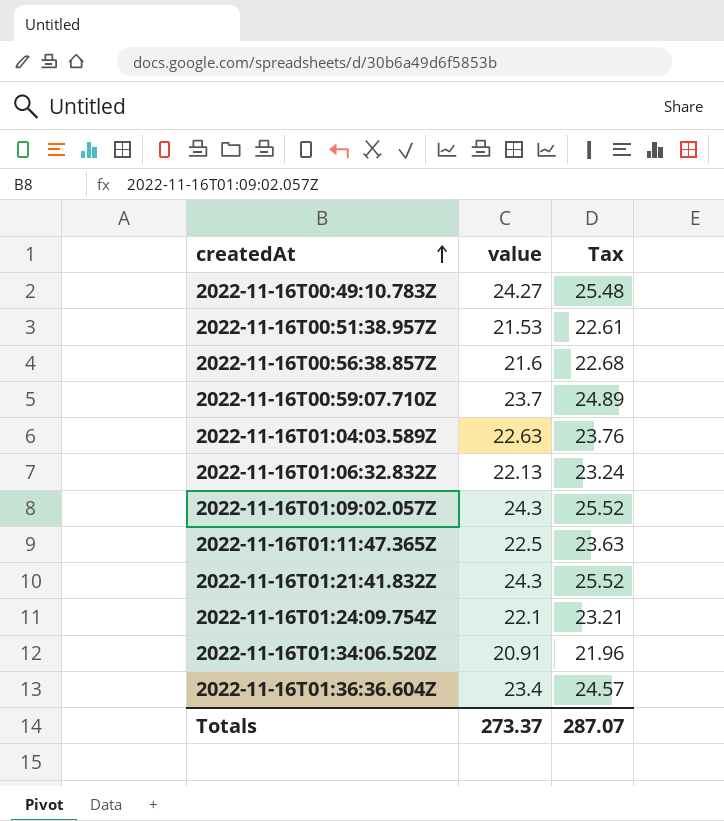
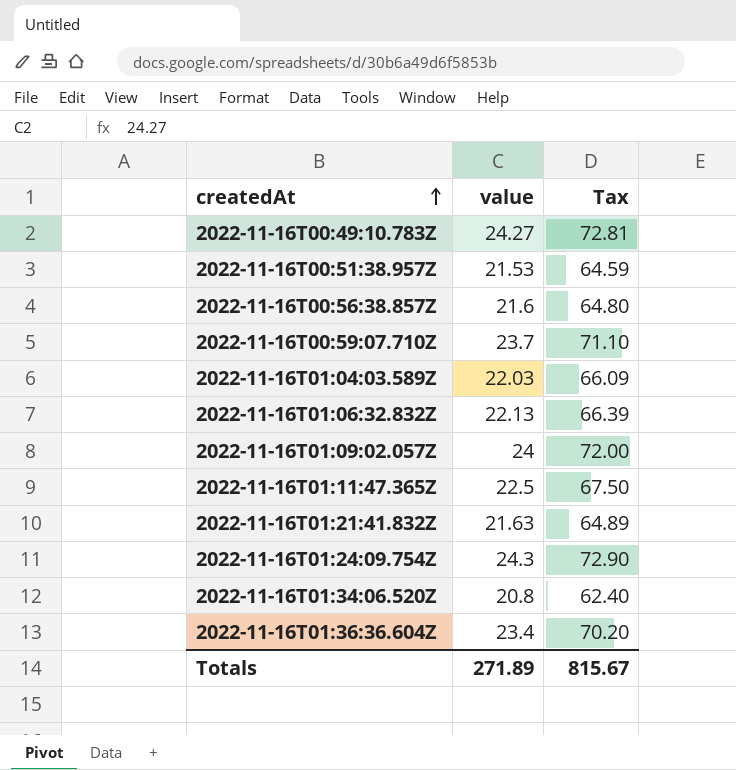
column Tax | formula: [value] * 1.05 -> [value] * 3
2022-11-16T01:04:03.589Z | value: 22.63 -> 22.03
2022-11-16T01:09:02.057Z | value: 24.3 -> 24
2022-11-16T01:21:41.832Z | value: 24.3 -> 21.63
2022-11-16T01:24:09.754Z | value: 22.1 -> 24.3
2022-11-16T01:34:06.520Z | value: 20.91 -> 20.8
Totals | value: 273.37 -> 271.89
Totals | Tax: 287.07 -> 815.67

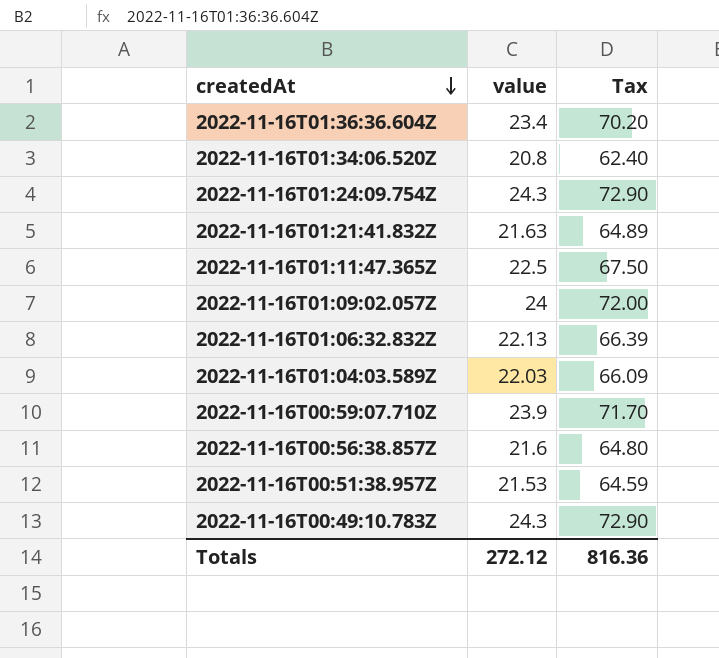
row order: createdAt ascending -> createdAt descending
2022-11-16T00:59:07.710Z | value: 23.7 -> 23.9
2022-11-16T00:59:07.710Z | Tax: 71.10 -> 71.70
2022-11-16T00:49:10.783Z | value: 24.27 -> 24.3
2022-11-16T00:49:10.783Z | Tax: 72.81 -> 72.90
Totals | value: 271.89 -> 272.12
Totals | Tax: 815.67 -> 816.36

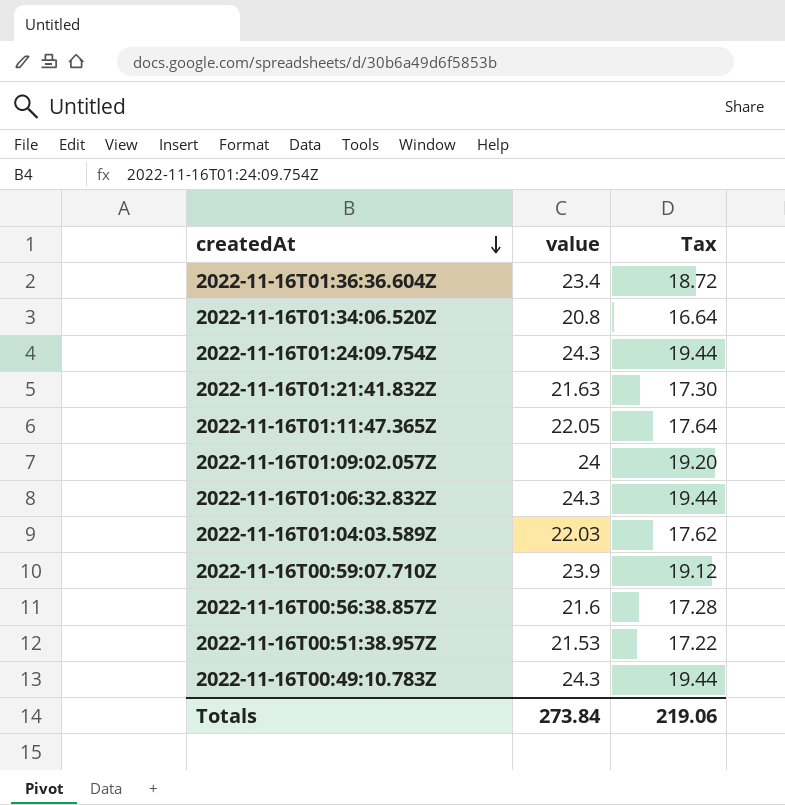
column Tax | formula: [value] * 3 -> [value] * 0.8
2022-11-16T01:11:47.365Z | value: 22.5 -> 22.05
2022-11-16T01:06:32.832Z | value: 22.13 -> 24.3
Totals | value: 272.12 -> 273.84
Totals | Tax: 816.36 -> 219.06

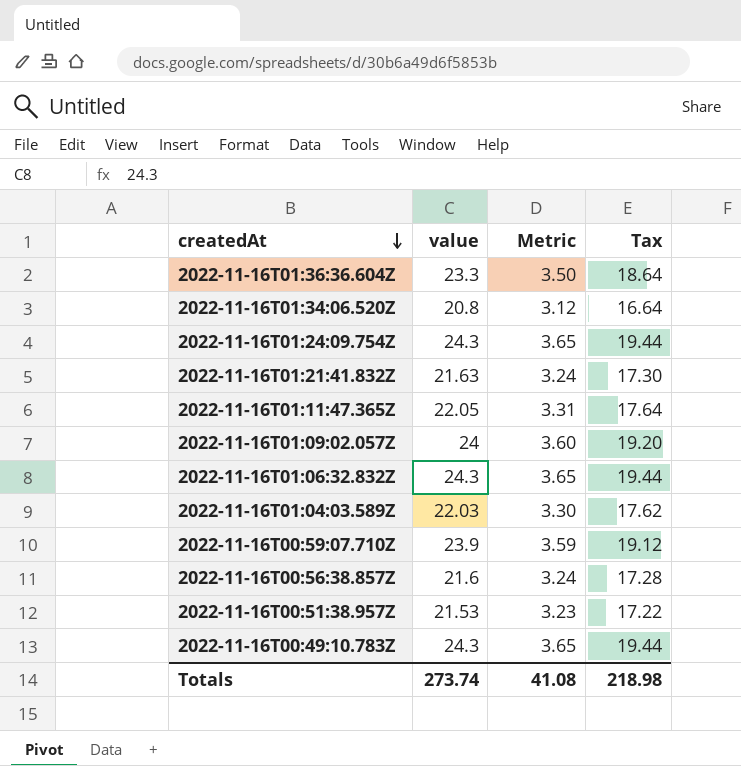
column Metric | formula: none -> [value] * 0.15
2022-11-16T01:36:36.604Z | value: 23.4 -> 23.3
2022-11-16T01:36:36.604Z | Tax: 18.72 -> 18.64
Totals | value: 273.84 -> 273.74
Totals | Tax: 219.06 -> 218.98

